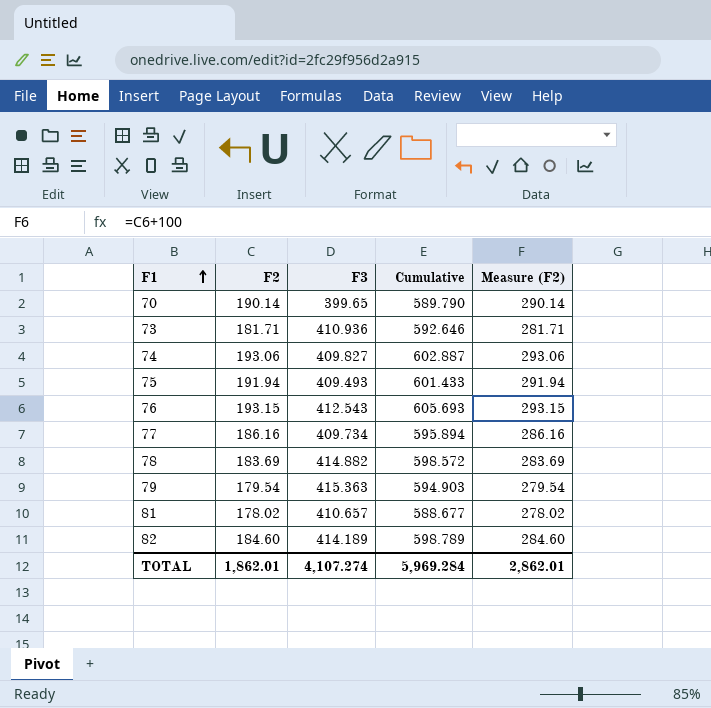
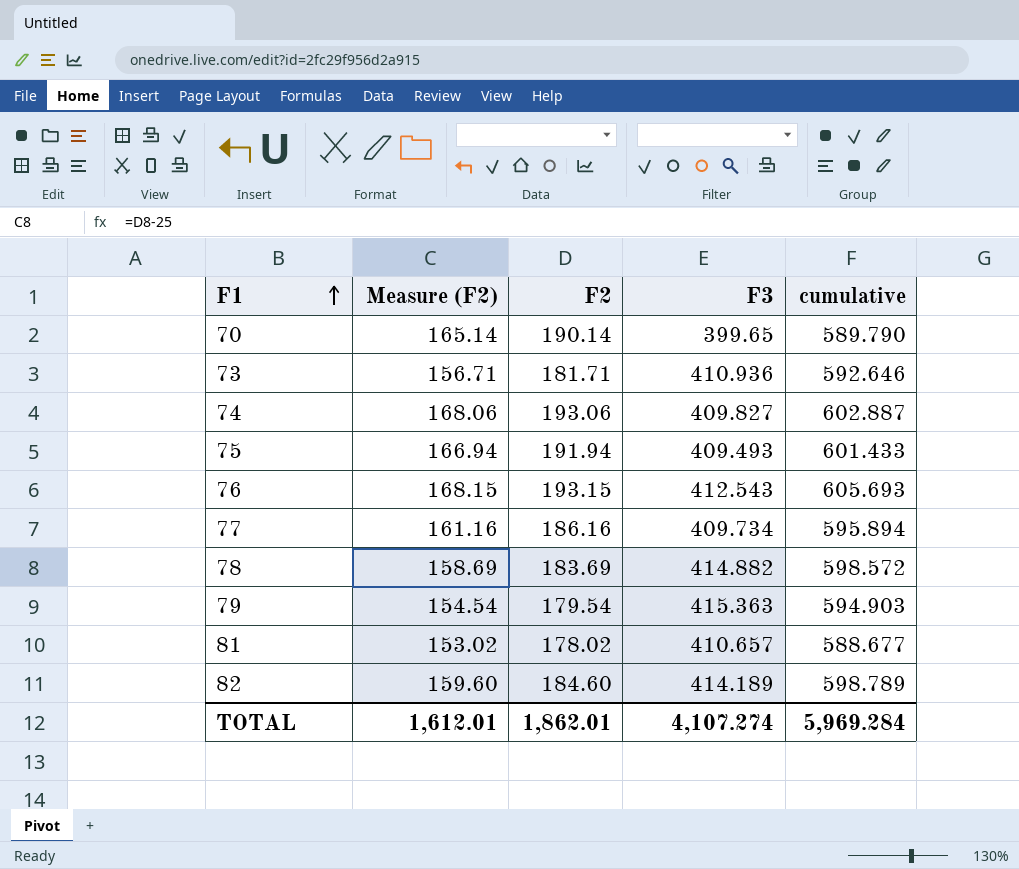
column Measure (F2) | formula: [F2] + 100 -> [F2] - 25
column Measure (F2) | position: 5 -> 2
column name: Cumulative -> cumulative
TOTAL | Measure (F2): 2,862.01 -> 1,612.01

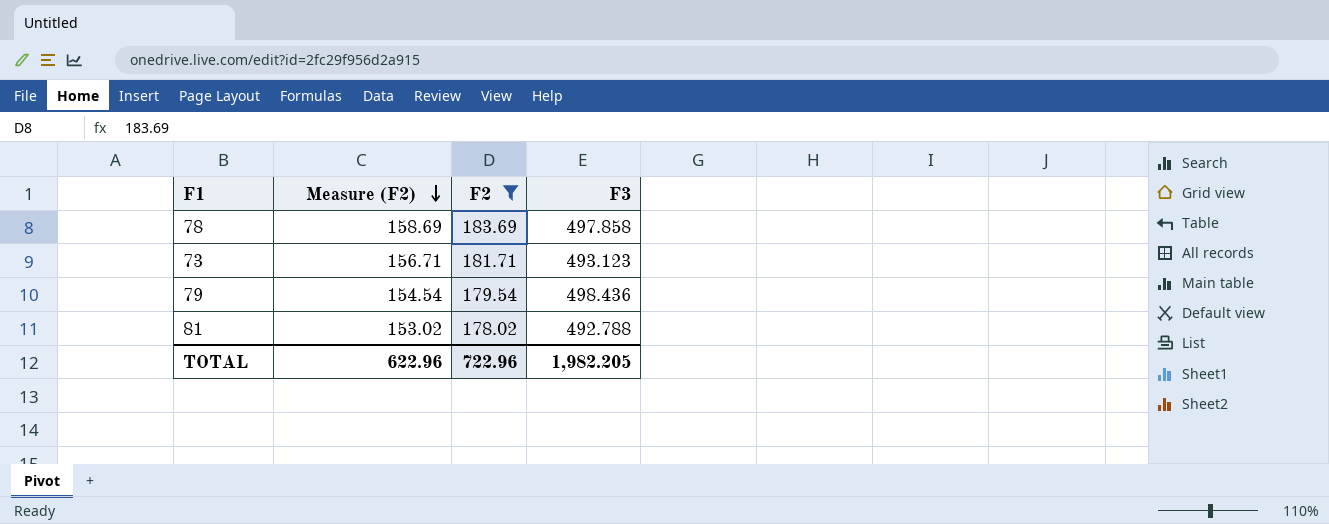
filter: none -> F2 <= 183.69
row order: F1 ascending -> Measure (F2) descending
column cumulative | formula: [F2] + [F3] -> none
78 | F3: 414.882 -> 497.858
73 | F3: 410.936 -> 493.123
79 | F3: 415.363 -> 498.436
81 | F3: 410.657 -> 492.788
TOTAL | Measure (F2): 1,612.01 -> 622.96
TOTAL | F2: 1,862.01 -> 722.96
TOTAL | F3: 4,107.274 -> 1,982.205

